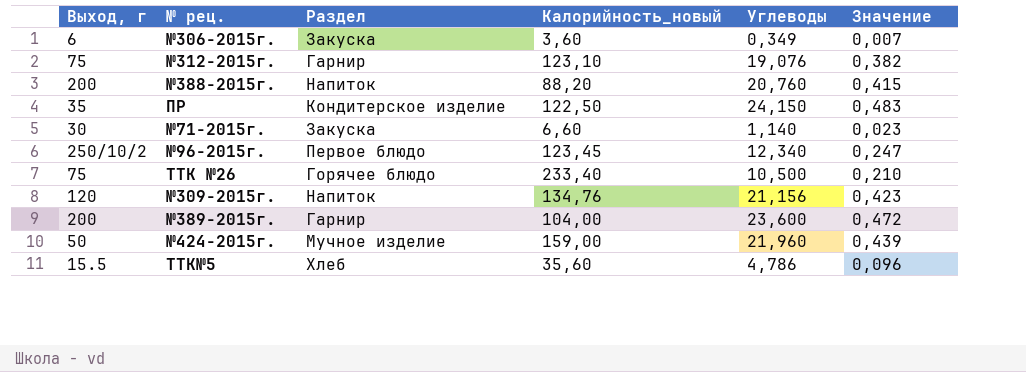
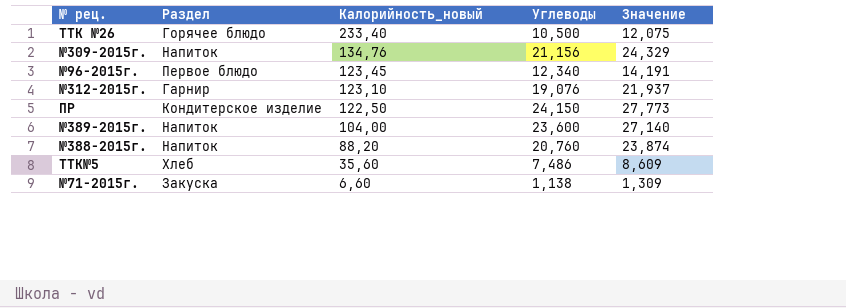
row order: none -> Калорийность_новый descending
column Выход, г | position: 1 -> none
column Значение | formula: [Углеводы] * 0,02 -> [Углеводы] * 1,15
row №306-2015г.: 6 | Закуска | 3,60 | 0,349 | 0,007 -> none
row №424-2015г.: 50 | Мучное изделие | 159,00 | 21,960 | 0,439 -> none
№389-2015г. | Раздел: Гарнир -> Напиток
ТТК№5 | Углеводы: 4,786 -> 7,486
№71-2015г. | Углеводы: 1,140 -> 1,138

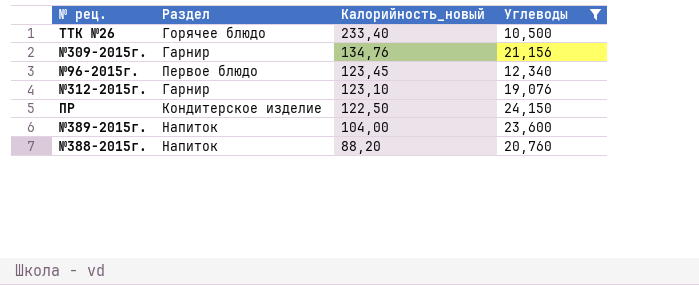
filter: none -> Углеводы >= 10,500
column Значение | formula: [Углеводы] * 1,15 -> none
№309-2015г. | Раздел: Напиток -> Гарнир

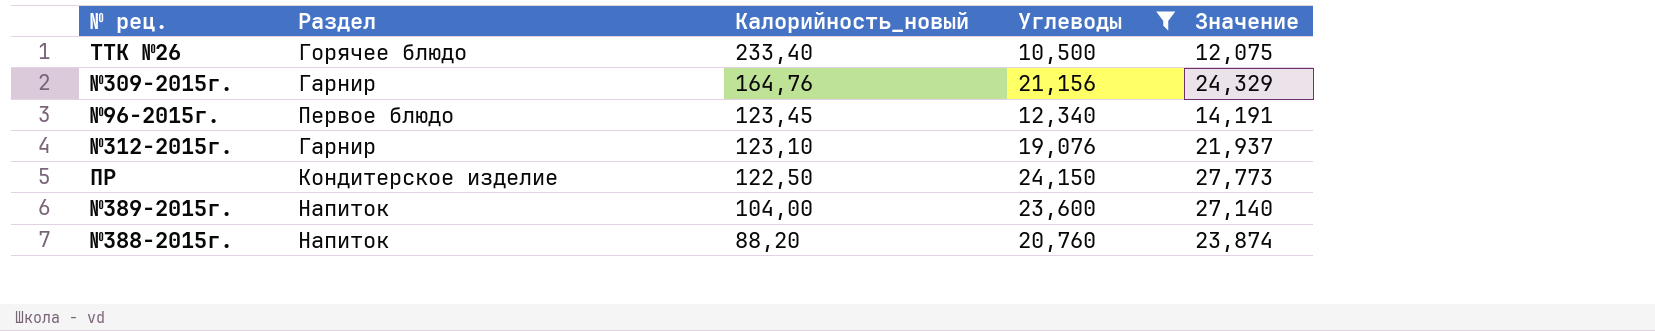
column Значение | formula: none -> [Углеводы] * 1,15
№309-2015г. | Калорийность_новый: 134,76 -> 164,76

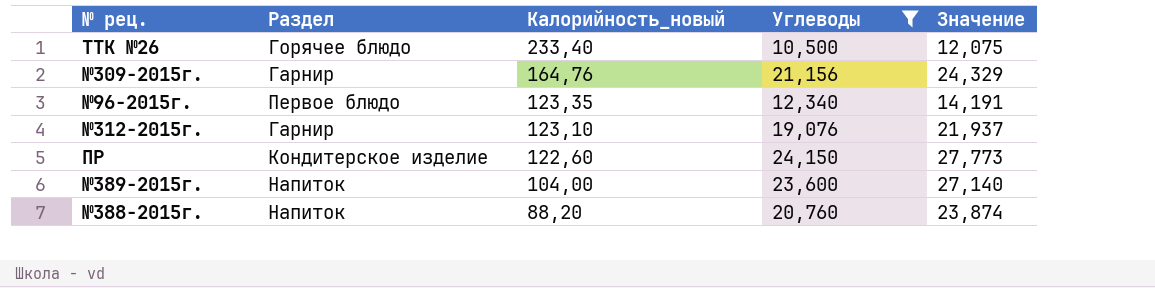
№96-2015г. | Калорийность_новый: 123,45 -> 123,35
ПР | Калорийность_новый: 122,50 -> 122,60

